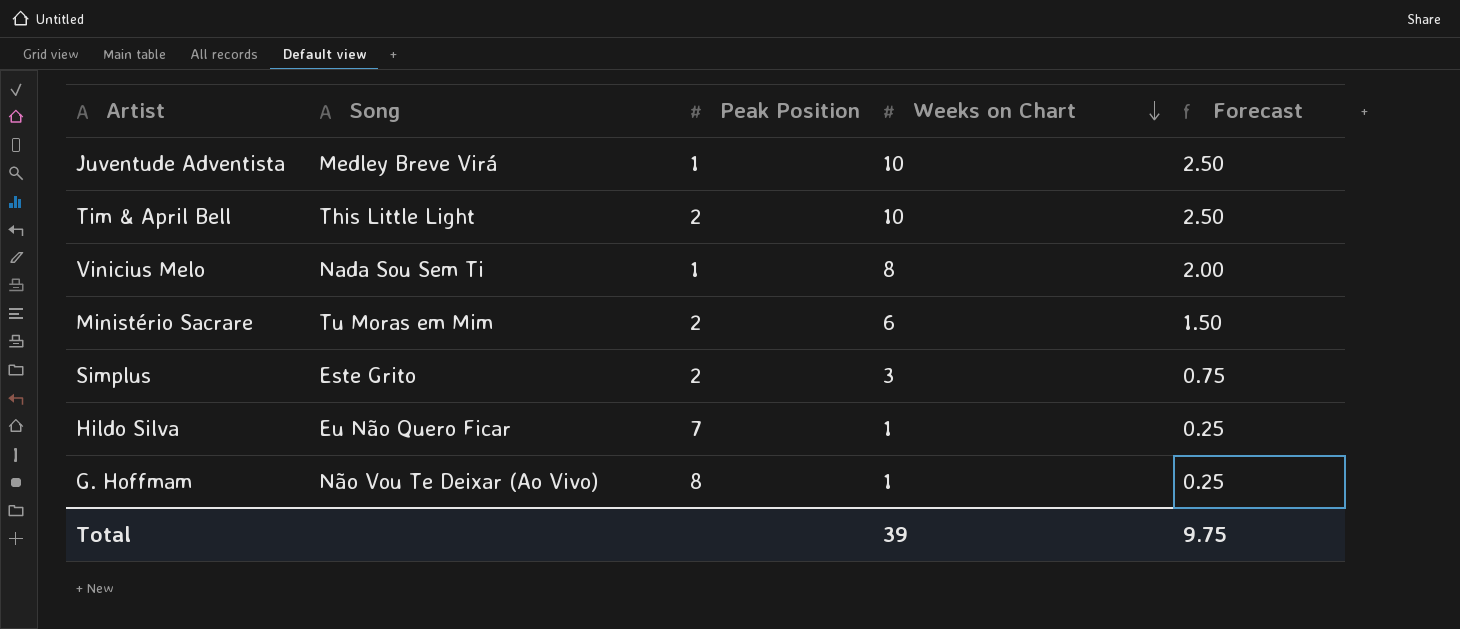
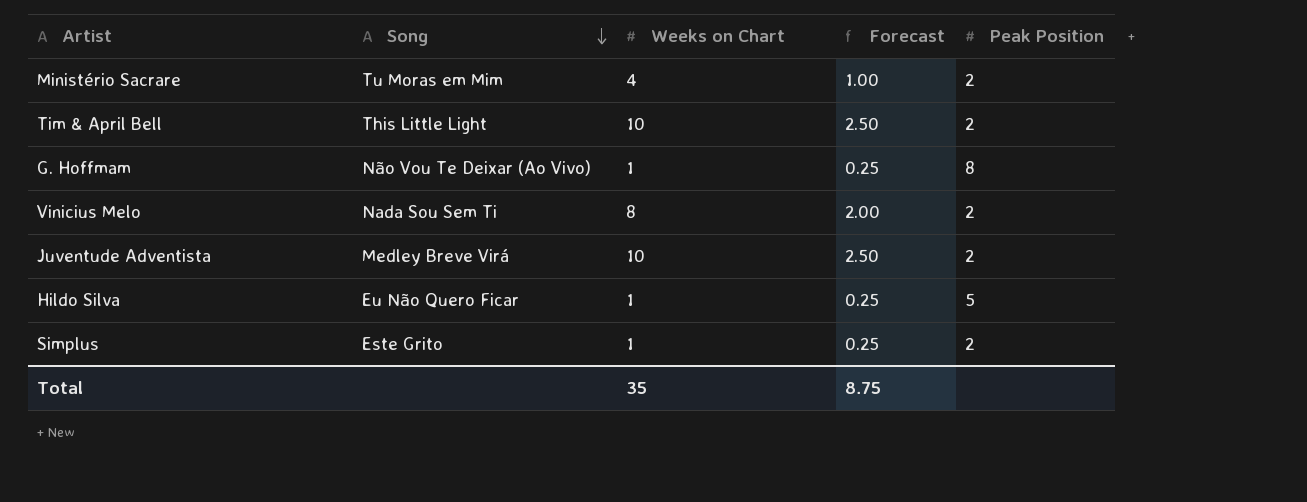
row order: Weeks on Chart descending -> Song descending
column Peak Position | position: 3 -> 5
Ministério Sacrare | Weeks on Chart: 6 -> 4
Ministério Sacrare | Forecast: 1.50 -> 1.00
Vinicius Melo | Peak Position: 1 -> 2
Juventude Adventista | Peak Position: 1 -> 2
Hildo Silva | Peak Position: 7 -> 5
Simplus | Weeks on Chart: 3 -> 1
Simplus | Forecast: 0.75 -> 0.25
Total | Weeks on Chart: 39 -> 35
Total | Forecast: 9.75 -> 8.75

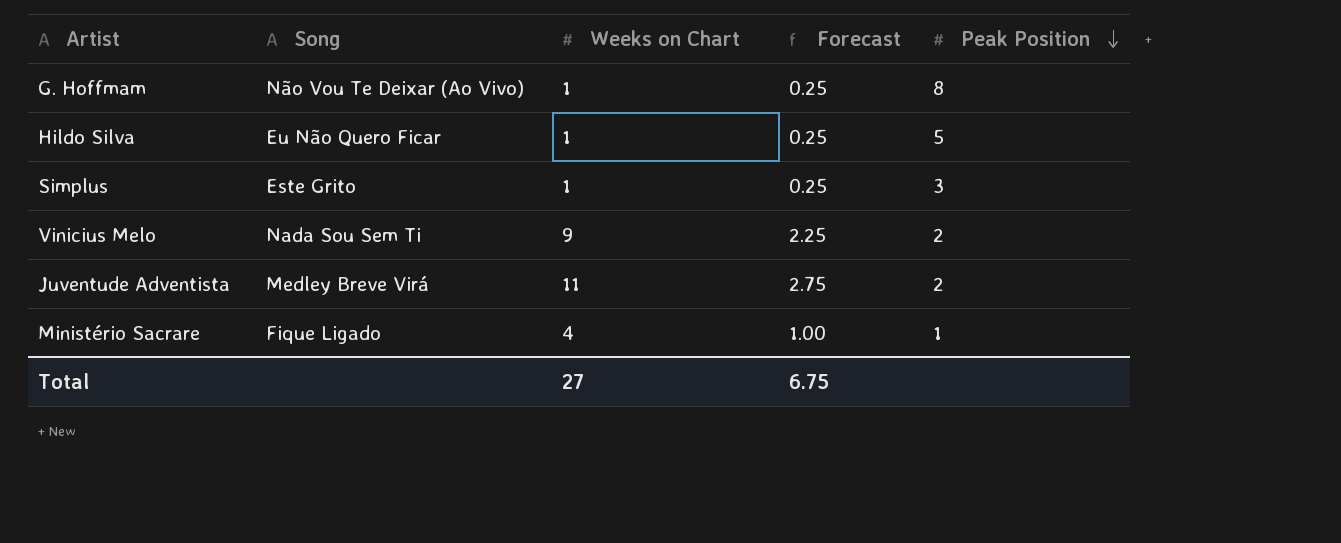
row order: Song descending -> Peak Position descending
row Tim & April Bell: This Little Light | 10 | 2.50 | 2 -> none
Simplus | Peak Position: 2 -> 3
Vinicius Melo | Weeks on Chart: 8 -> 9
Vinicius Melo | Forecast: 2.00 -> 2.25
Juventude Adventista | Weeks on Chart: 10 -> 11
Juventude Adventista | Forecast: 2.50 -> 2.75
Ministério Sacrare | Song: Tu Moras em Mim -> Fique Ligado
Ministério Sacrare | Peak Position: 2 -> 1
Total | Weeks on Chart: 35 -> 27
Total | Forecast: 8.75 -> 6.75

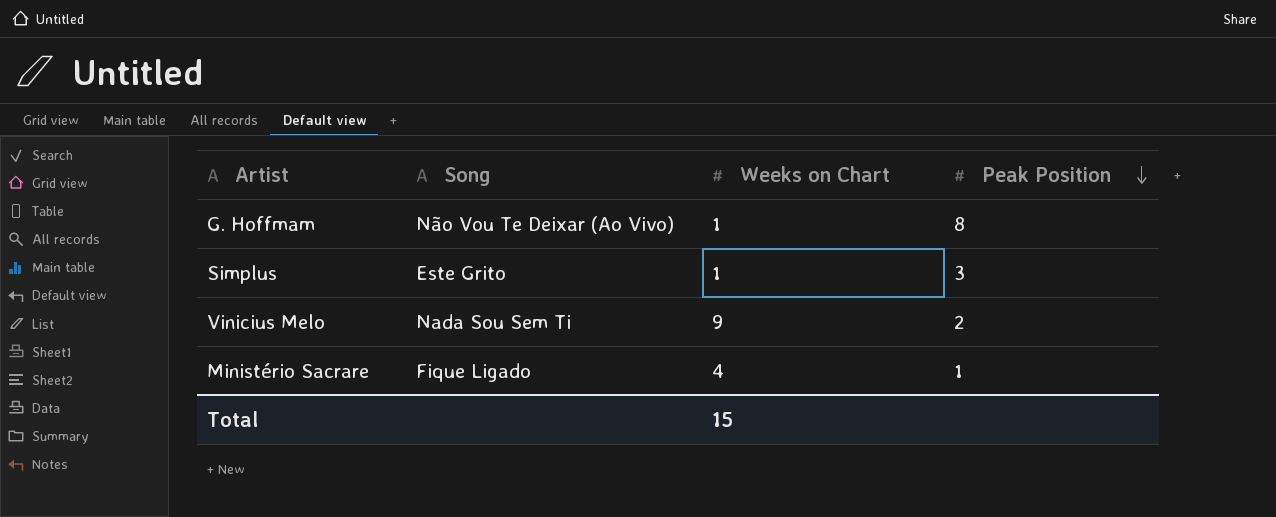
column Forecast | formula: [Weeks on Chart] * 0.25 -> none
row Hildo Silva: Eu Não Quero Ficar | 1 | 0.25 | 5 -> none
row Juventude Adventista: Medley Breve Virá | 11 | 2.75 | 2 -> none
Total | Weeks on Chart: 27 -> 15

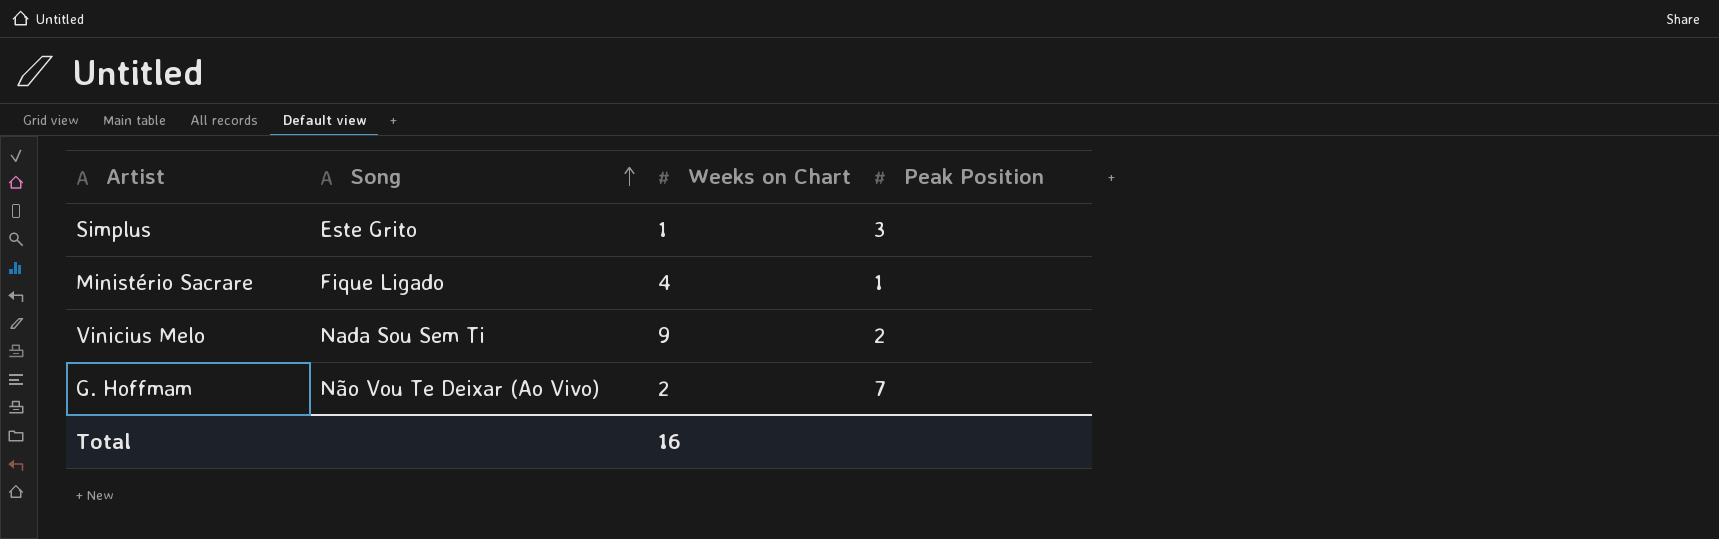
row order: Peak Position descending -> Song ascending
G. Hoffmam | Weeks on Chart: 1 -> 2
G. Hoffmam | Peak Position: 8 -> 7
Total | Weeks on Chart: 15 -> 16

